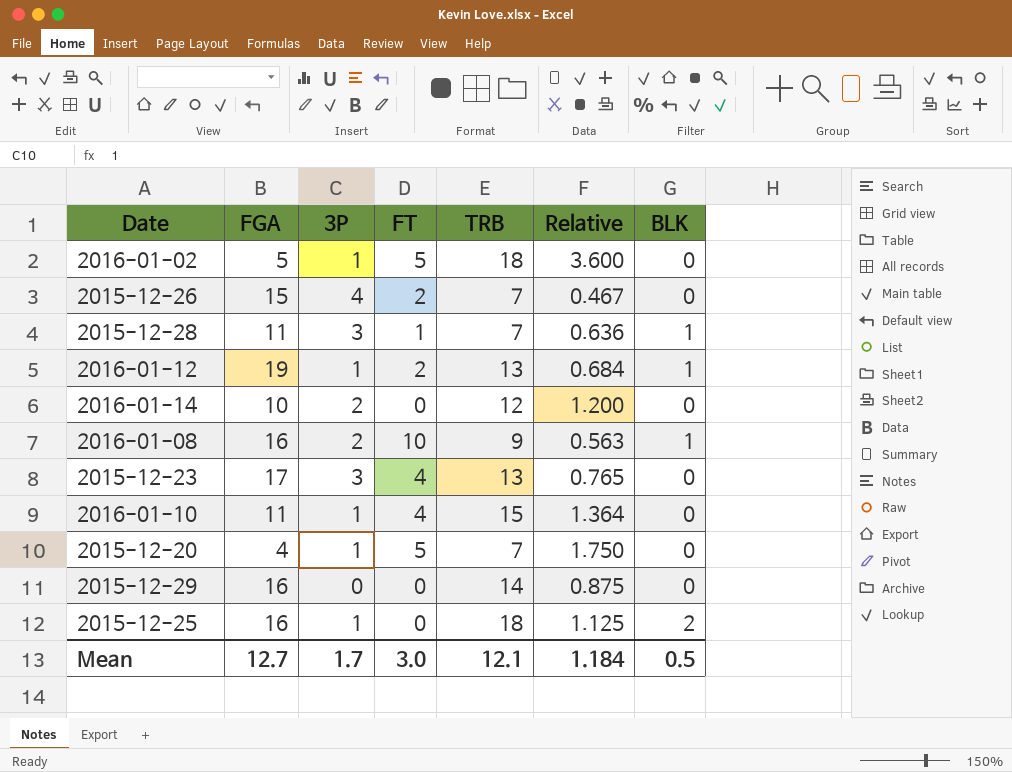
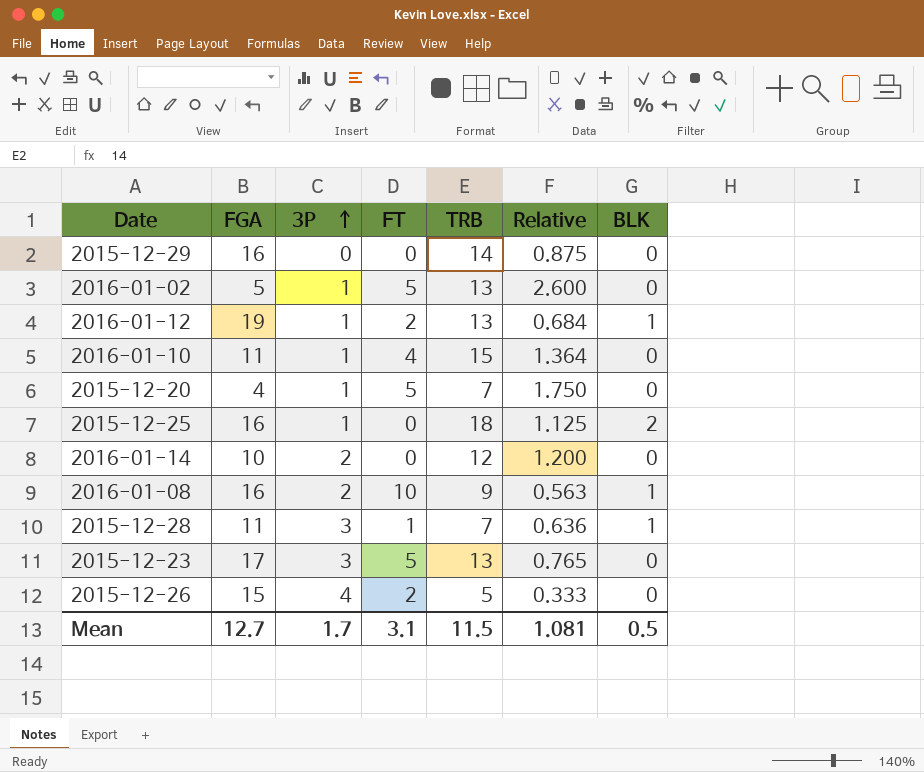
row order: none -> 3P ascending
2016-01-02 | TRB: 18 -> 13
2016-01-02 | Relative: 3.600 -> 2.600
2015-12-23 | FT: 4 -> 5
2015-12-26 | TRB: 7 -> 5
2015-12-26 | Relative: 0.467 -> 0.333
Mean | FT: 3.0 -> 3.1
Mean | TRB: 12.1 -> 11.5
Mean | Relative: 1.184 -> 1.081

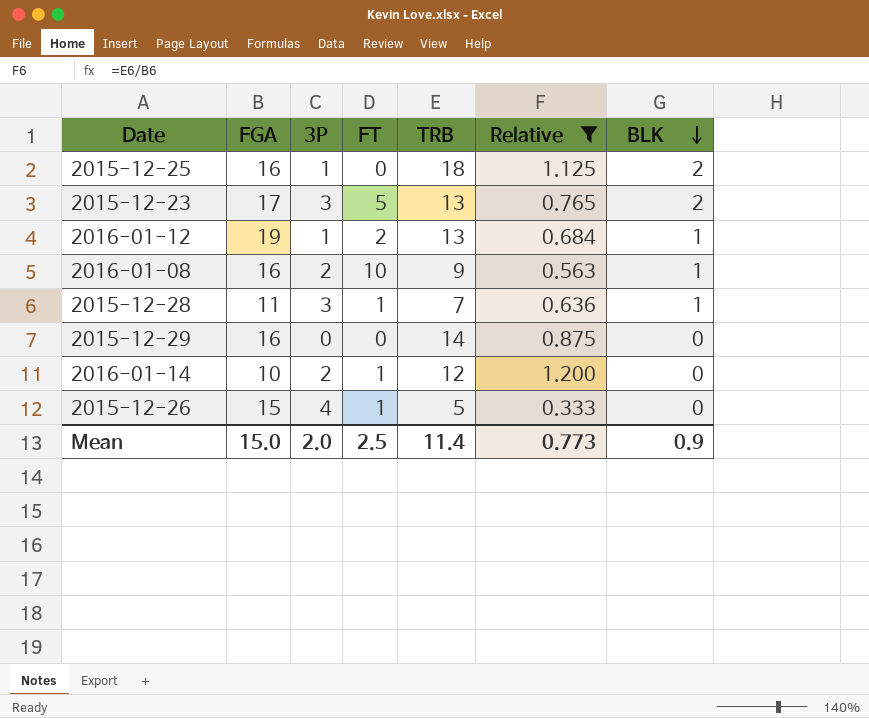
filter: none -> Relative <= 1.200
row order: 3P ascending -> BLK descending
2015-12-23 | BLK: 0 -> 2
2016-01-14 | FT: 0 -> 1
2015-12-26 | FT: 2 -> 1
Mean | FGA: 12.7 -> 15.0
Mean | 3P: 1.7 -> 2.0
Mean | FT: 3.1 -> 2.5
Mean | TRB: 11.5 -> 11.4
Mean | Relative: 1.081 -> 0.773
Mean | BLK: 0.5 -> 0.9

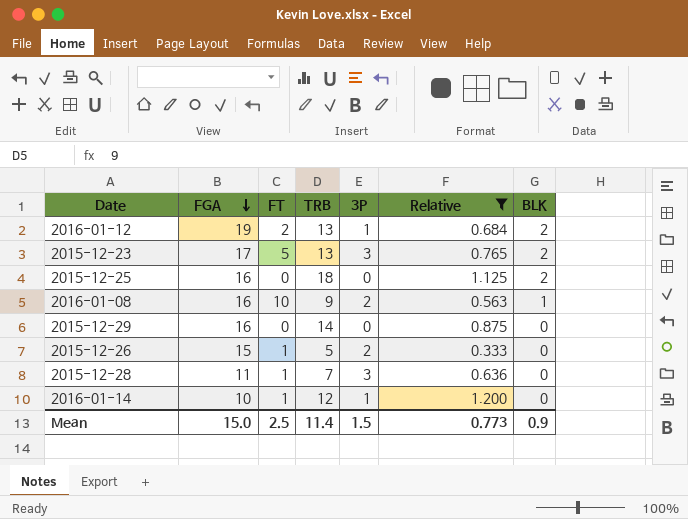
row order: BLK descending -> FGA descending
column 3P | position: 3 -> 5
2016-01-12 | BLK: 1 -> 2
2015-12-25 | 3P: 1 -> 0
2015-12-26 | 3P: 4 -> 2
2015-12-28 | BLK: 1 -> 0
2016-01-14 | 3P: 2 -> 1
Mean | 3P: 2.0 -> 1.5

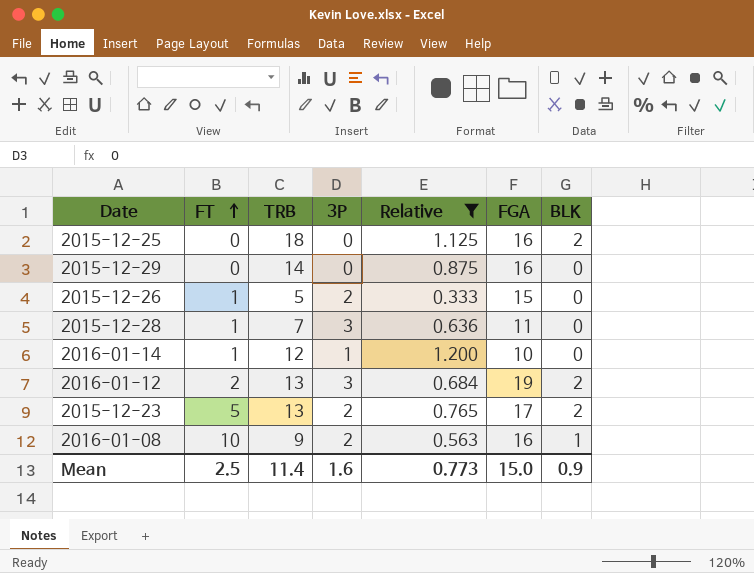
row order: FGA descending -> FT ascending
column FGA | position: 2 -> 6
2016-01-12 | 3P: 1 -> 3
2015-12-23 | 3P: 3 -> 2
Mean | 3P: 1.5 -> 1.6

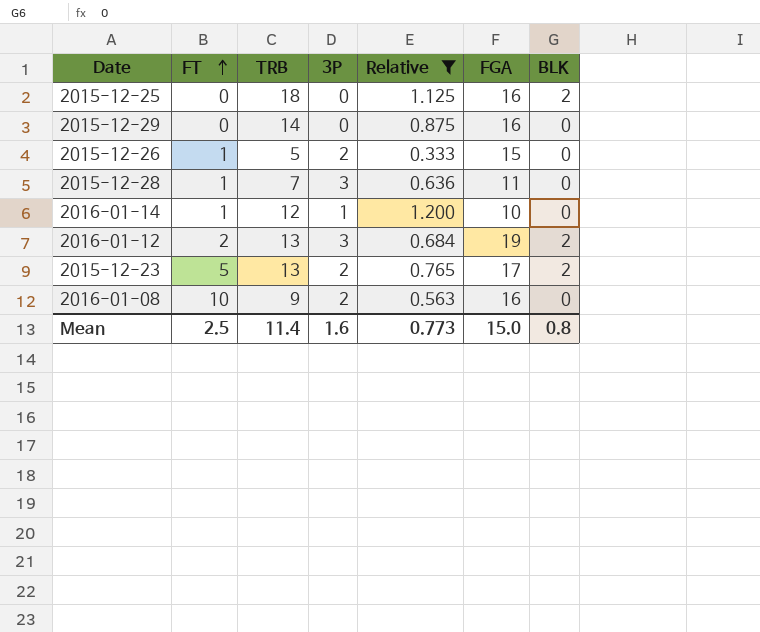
2016-01-08 | BLK: 1 -> 0
Mean | BLK: 0.9 -> 0.8

